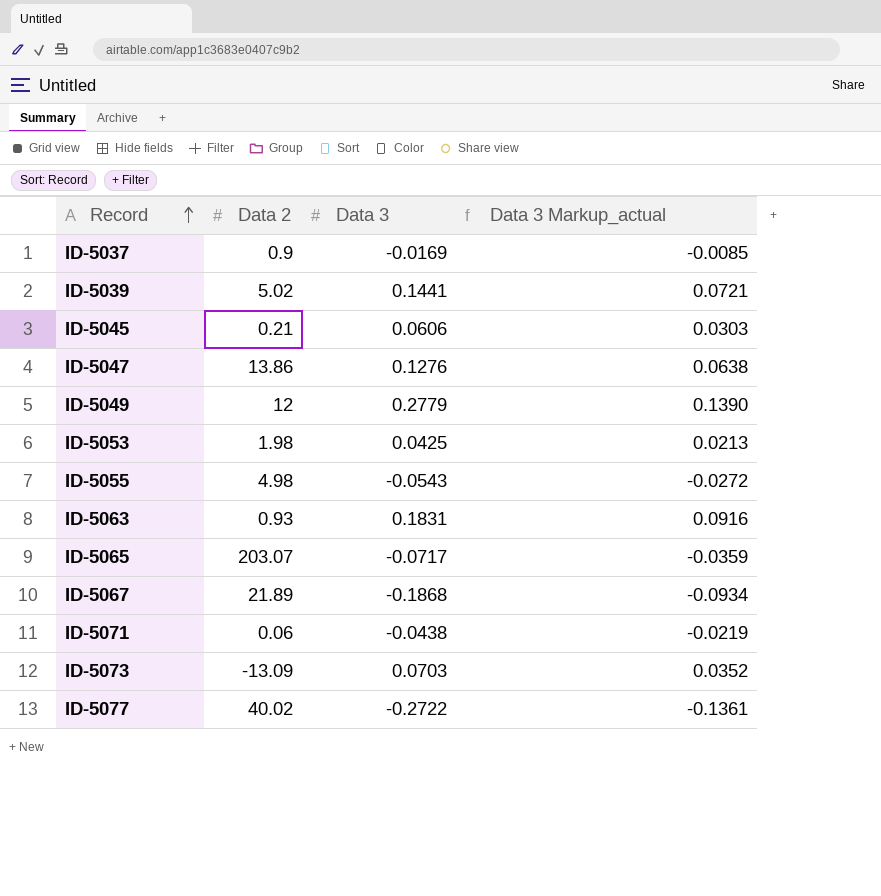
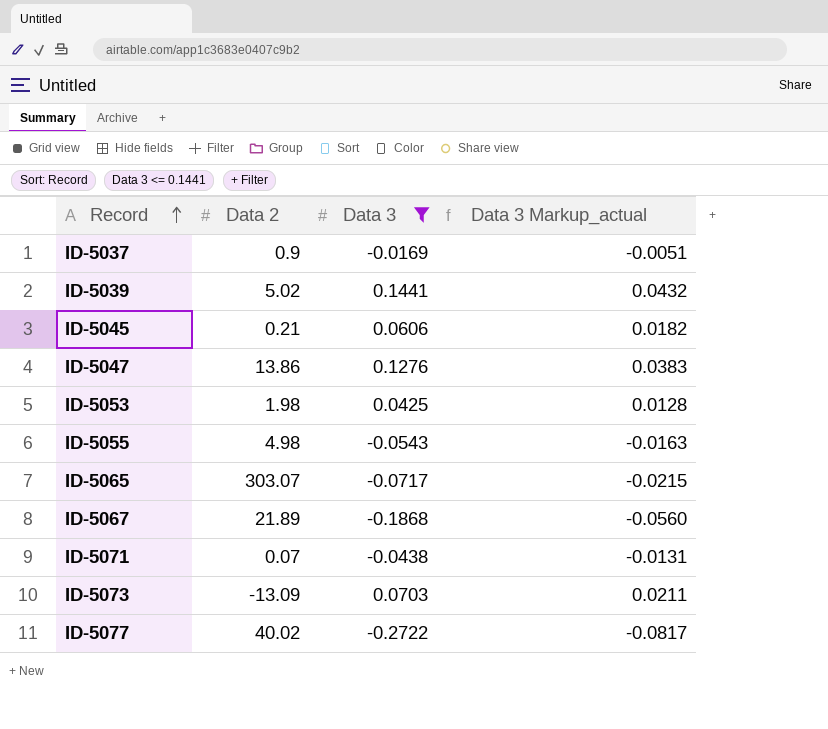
filter: none -> Data 3 <= 0.1441
column Data 3 Markup_actual | formula: [Data 3] * 0.5 -> [Data 3] * 0.3
ID-5065 | Data 2: 203.07 -> 303.07
ID-5071 | Data 2: 0.06 -> 0.07

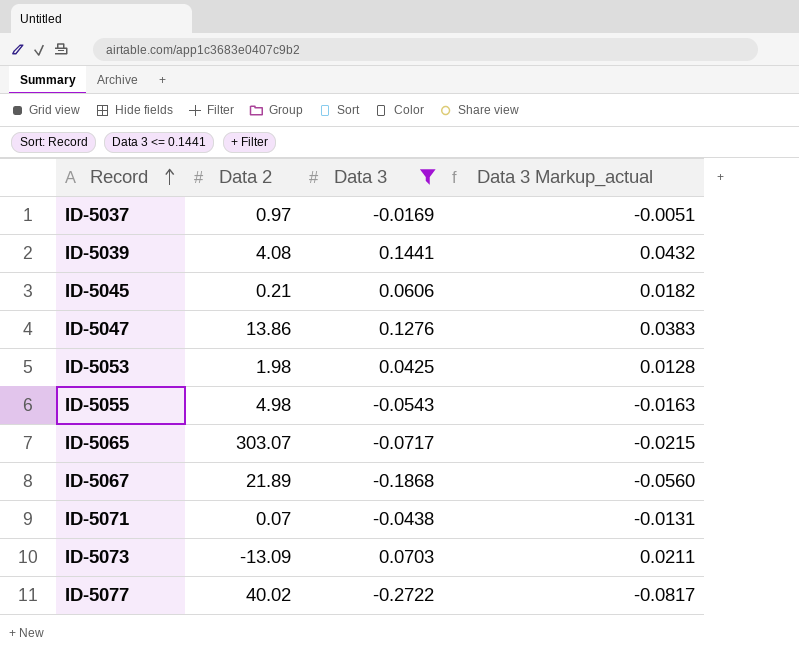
ID-5037 | Data 2: 0.9 -> 0.97
ID-5039 | Data 2: 5.02 -> 4.08

